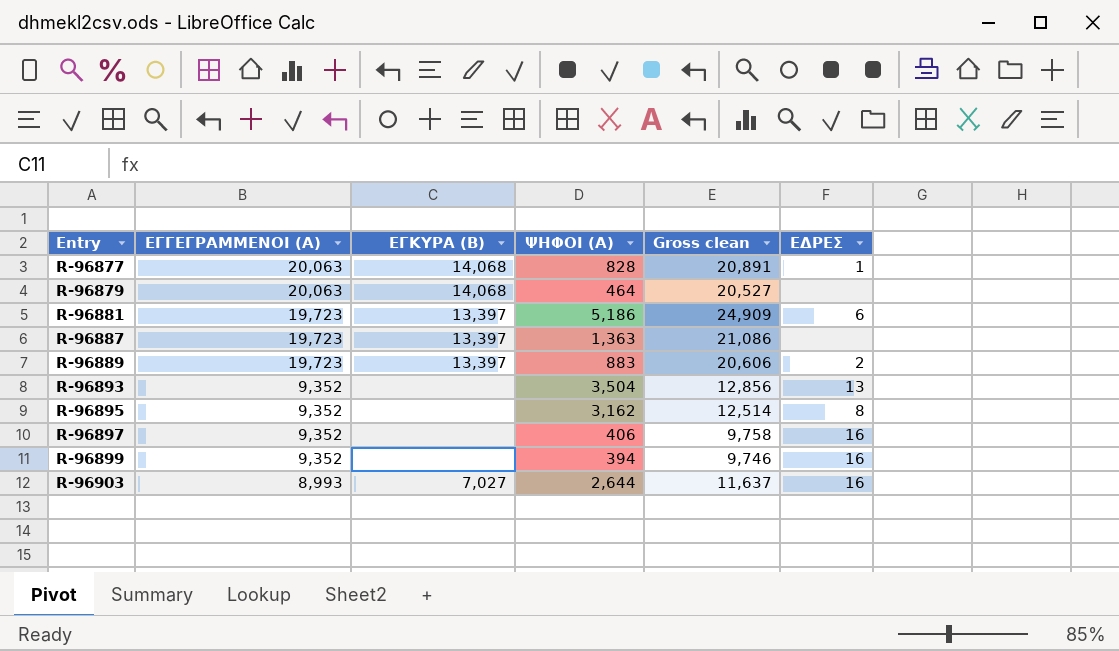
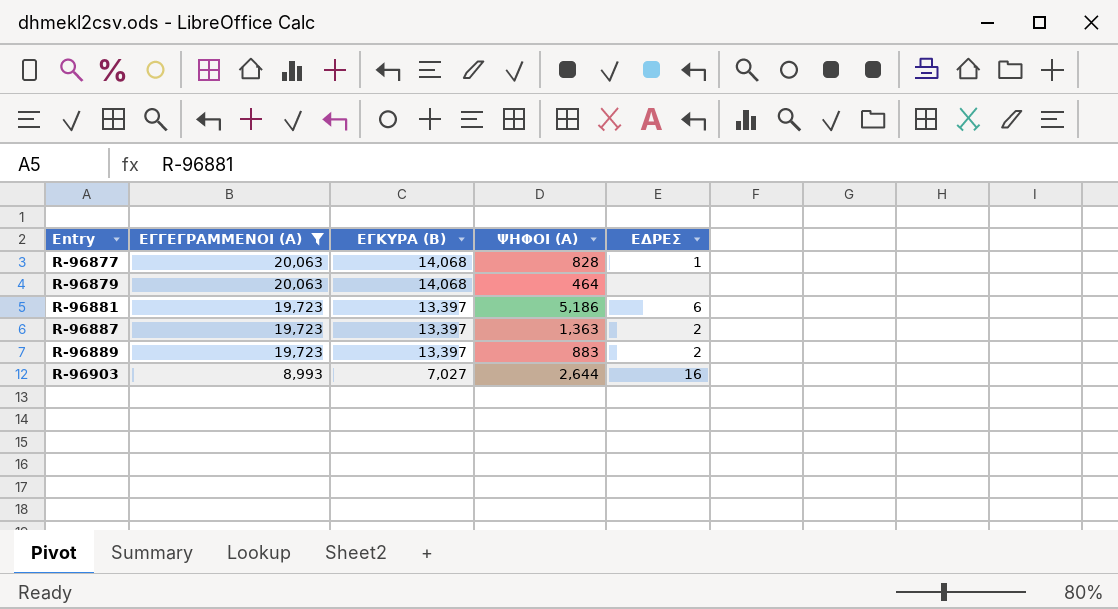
filter: none -> ΕΓΓΕΓΡΑΜΜΕΝΟΙ (Α) != 9,352
column Gross clean | formula: [ΕΓΓΕΓΡΑΜΜΕΝΟΙ (Α)] + [ΨΗΦΟΙ (Α)] -> none
R-96887 | ΕΔΡΕΣ: none -> 2

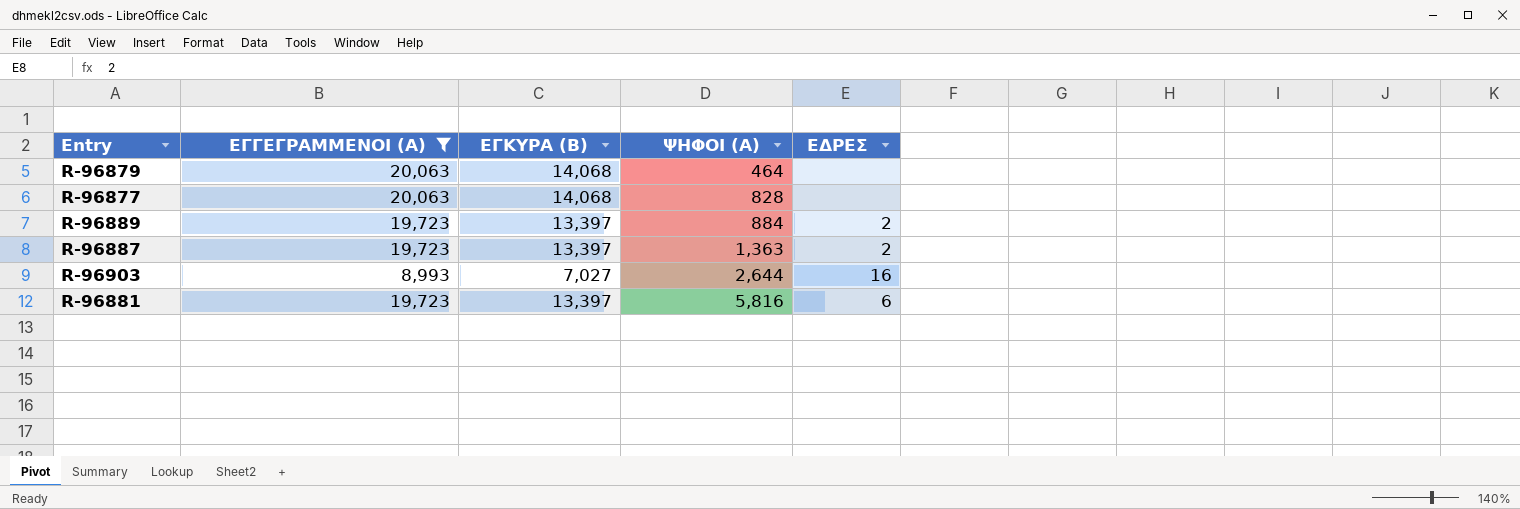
row order: Entry ascending -> ΨΗΦΟΙ (Α) ascending
R-96877 | ΕΔΡΕΣ: 1 -> none
R-96889 | ΨΗΦΟΙ (Α): 883 -> 884
R-96881 | ΨΗΦΟΙ (Α): 5,186 -> 5,816

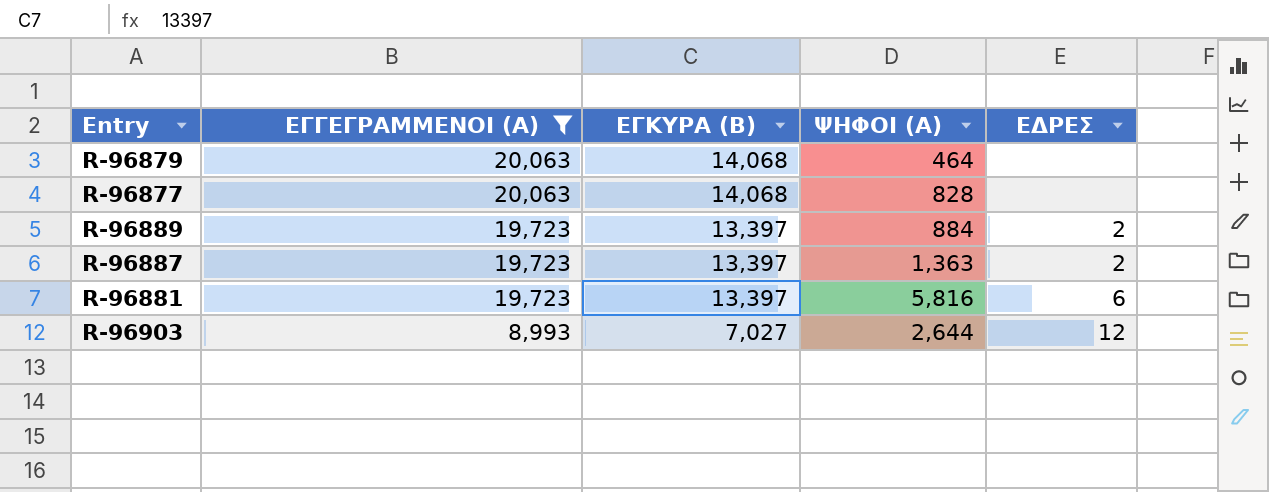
row order: ΨΗΦΟΙ (Α) ascending -> ΕΓΓΕΓΡΑΜΜΕΝΟΙ (Α) descending
R-96903 | ΕΔΡΕΣ: 16 -> 12

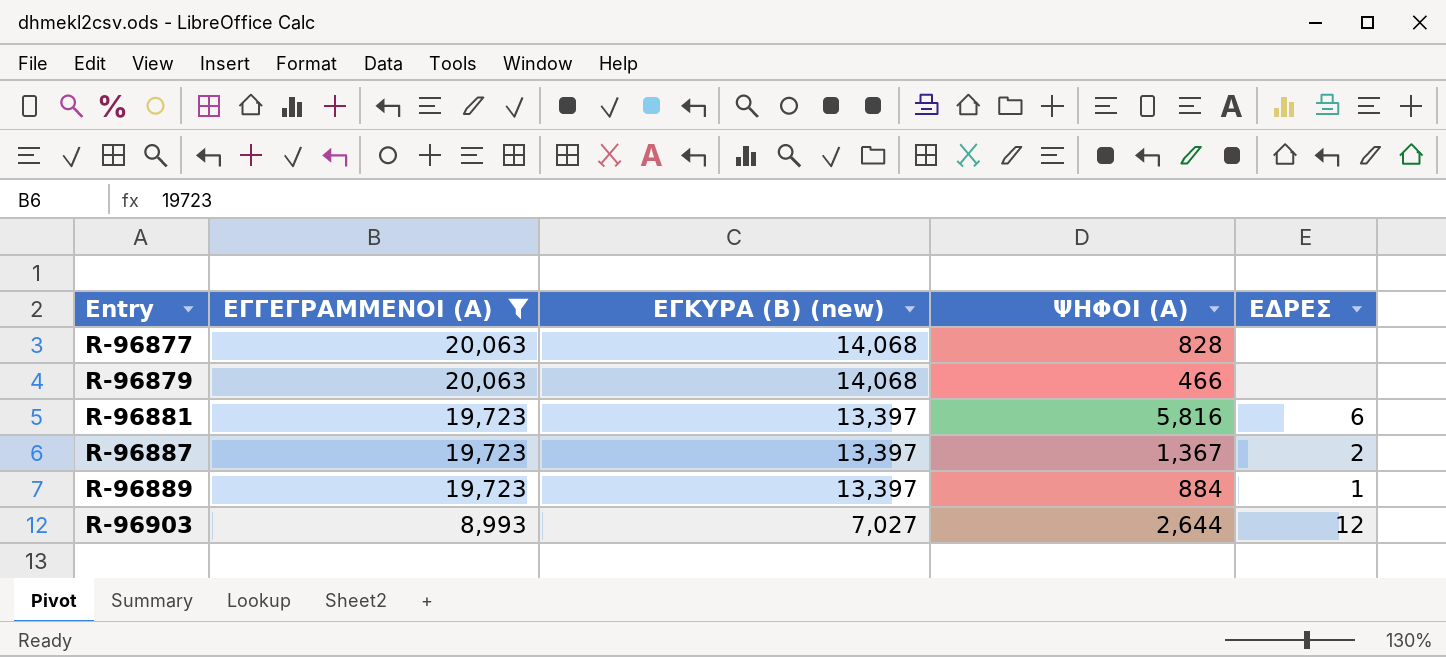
row order: ΕΓΓΕΓΡΑΜΜΕΝΟΙ (Α) descending -> Entry ascending
column name: ΕΓΚΥΡΑ (Β) -> ΕΓΚΥΡΑ (Β) (new)
R-96879 | ΨΗΦΟΙ (Α): 464 -> 466
R-96887 | ΨΗΦΟΙ (Α): 1,363 -> 1,367
R-96889 | ΕΔΡΕΣ: 2 -> 1

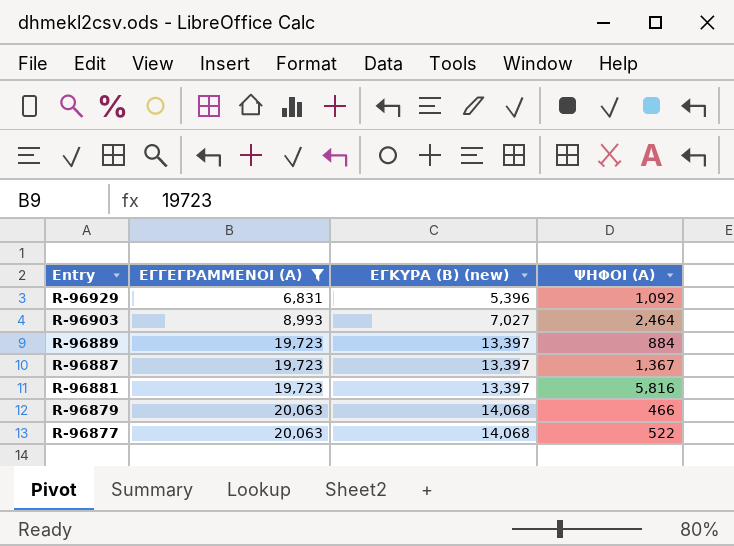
row order: Entry ascending -> Entry descending
column ΕΔΡΕΣ | position: 5 -> none
row R-96929: none -> 6,831 | 5,396 | 1,092
R-96903 | ΨΗΦΟΙ (Α): 2,644 -> 2,464
R-96877 | ΨΗΦΟΙ (Α): 828 -> 522

